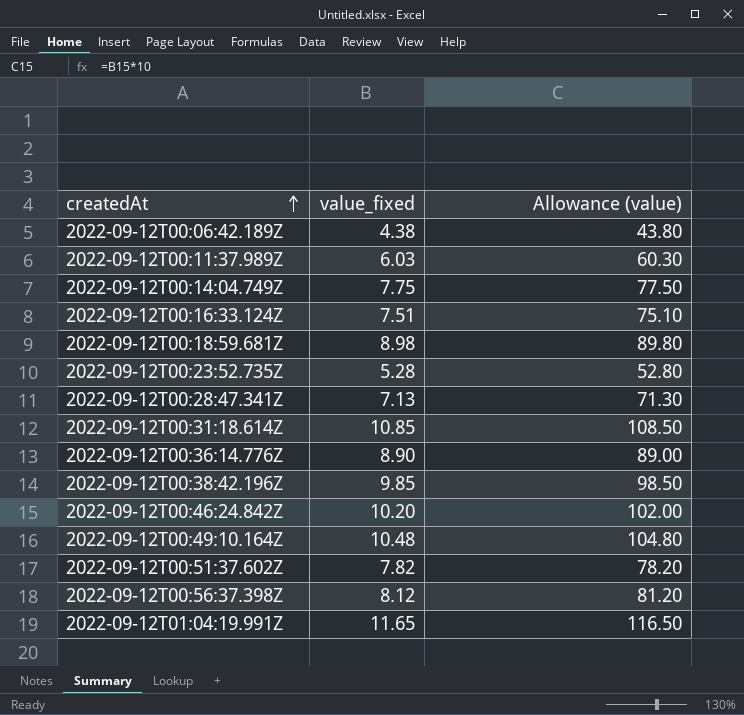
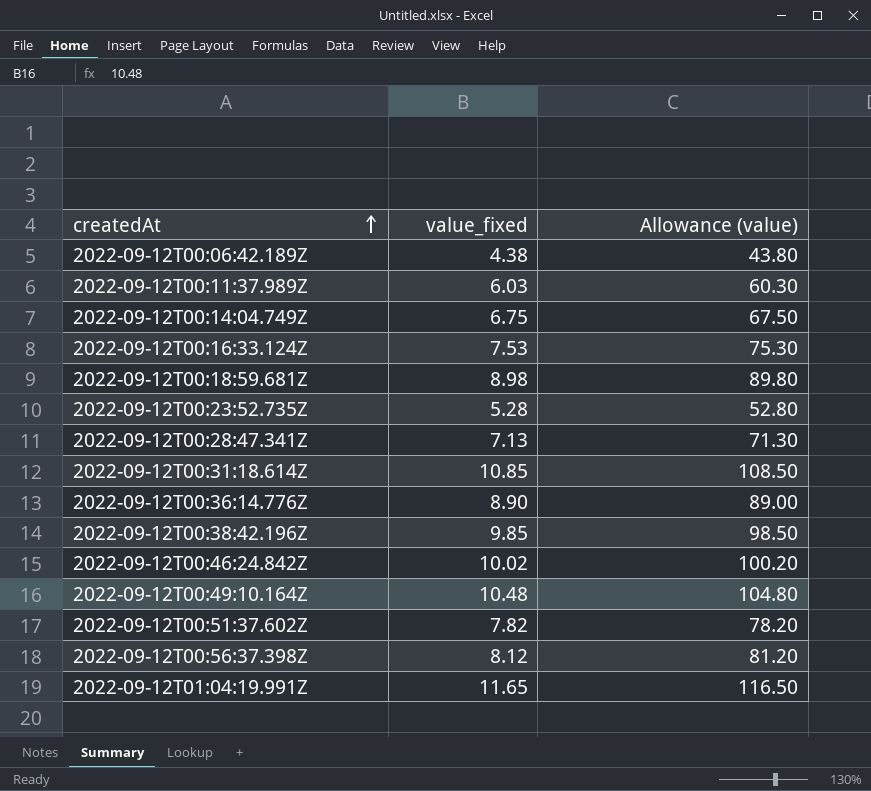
2022-09-12T00:14:04.749Z | value_fixed: 7.75 -> 6.75
2022-09-12T00:14:04.749Z | Allowance (value): 77.50 -> 67.50
2022-09-12T00:16:33.124Z | value_fixed: 7.51 -> 7.53
2022-09-12T00:16:33.124Z | Allowance (value): 75.10 -> 75.30
2022-09-12T00:46:24.842Z | value_fixed: 10.20 -> 10.02
2022-09-12T00:46:24.842Z | Allowance (value): 102.00 -> 100.20

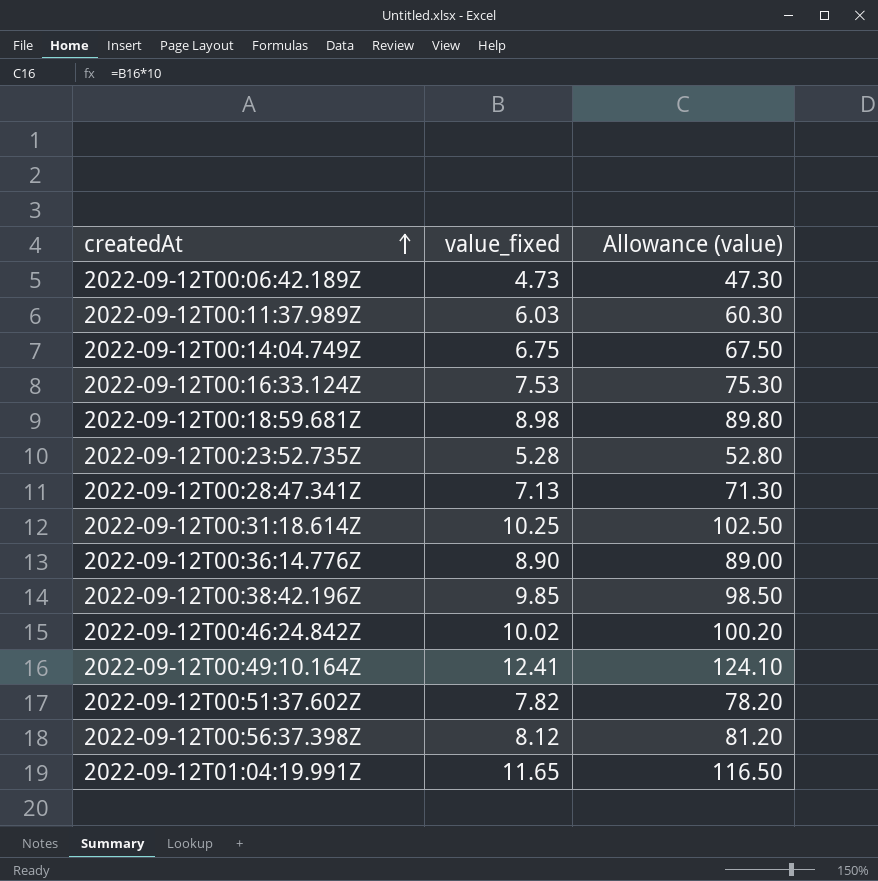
2022-09-12T00:06:42.189Z | value_fixed: 4.38 -> 4.73
2022-09-12T00:06:42.189Z | Allowance (value): 43.80 -> 47.30
2022-09-12T00:31:18.614Z | value_fixed: 10.85 -> 10.25
2022-09-12T00:31:18.614Z | Allowance (value): 108.50 -> 102.50
2022-09-12T00:49:10.164Z | value_fixed: 10.48 -> 12.41
2022-09-12T00:49:10.164Z | Allowance (value): 104.80 -> 124.10

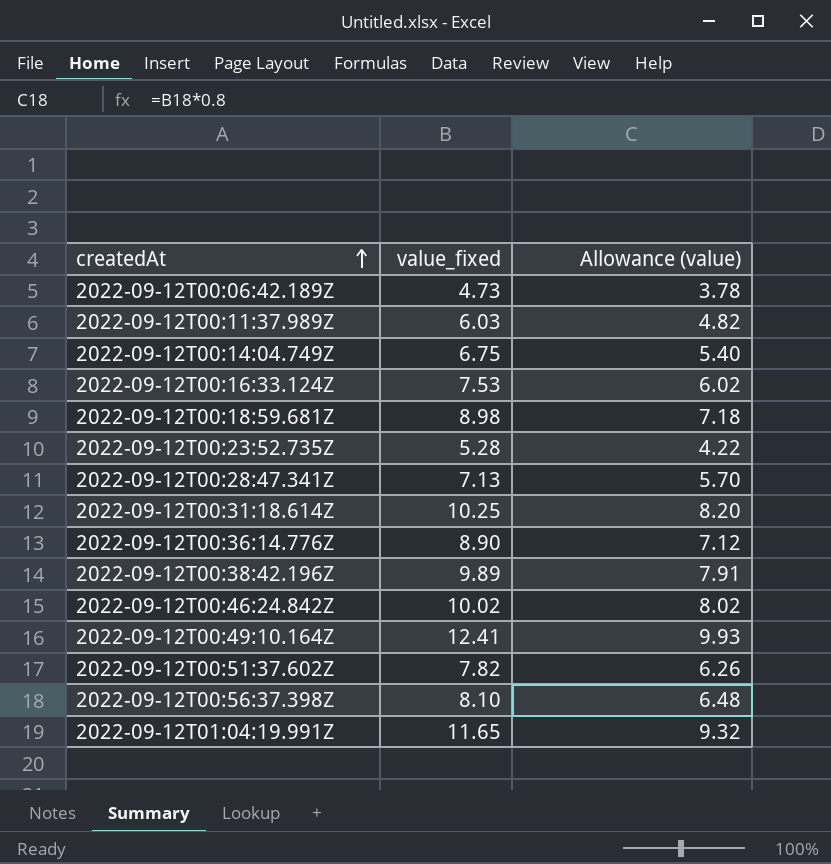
column Allowance (value) | formula: [value_fixed] * 10 -> [value_fixed] * 0.8
2022-09-12T00:38:42.196Z | value_fixed: 9.85 -> 9.89
2022-09-12T00:56:37.398Z | value_fixed: 8.12 -> 8.10

